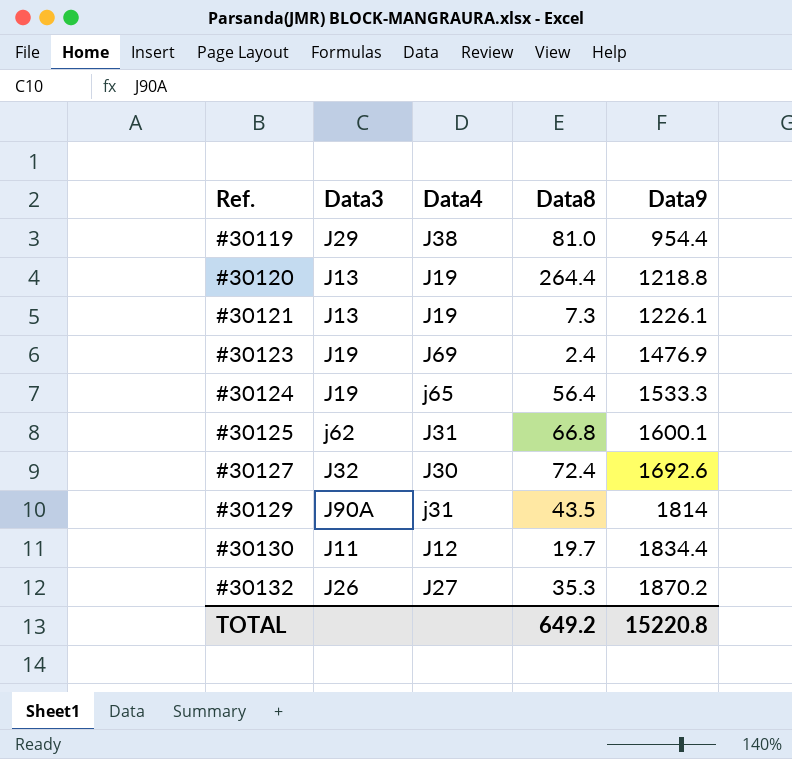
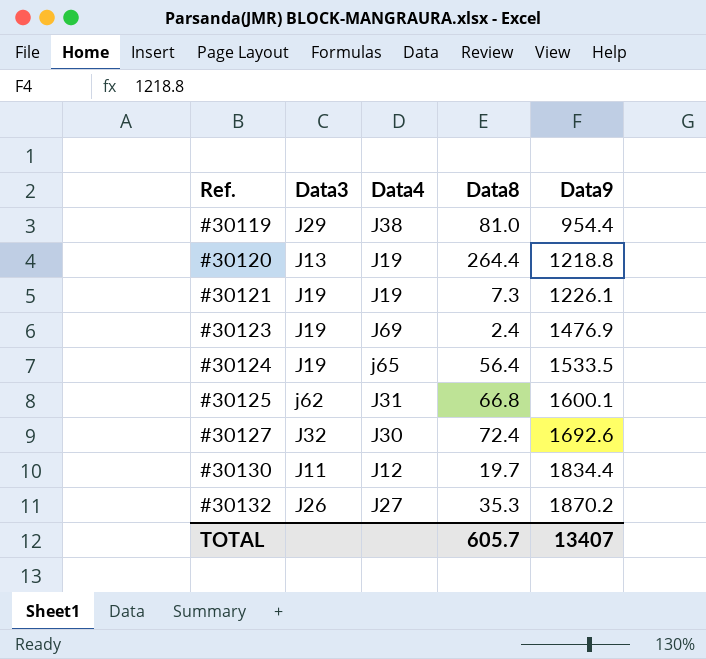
row #30129: J90A | j31 | 43.5 | 1814 -> none
#30121 | Data3: J13 -> J19
#30124 | Data9: 1533.3 -> 1533.5
TOTAL | Data8: 649.2 -> 605.7
TOTAL | Data9: 15220.8 -> 13407

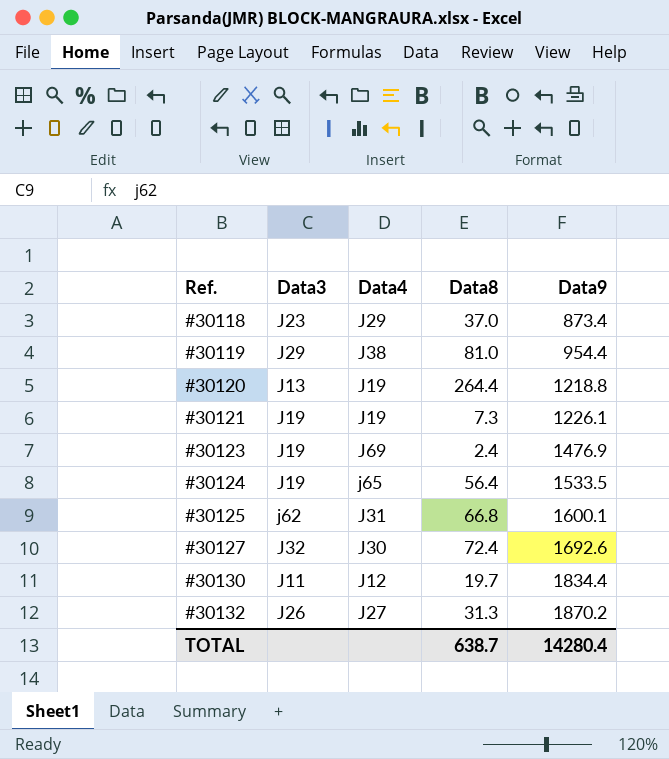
row #30118: none -> J23 | J29 | 37.0 | 873.4
#30132 | Data8: 35.3 -> 31.3
TOTAL | Data8: 605.7 -> 638.7
TOTAL | Data9: 13407 -> 14280.4

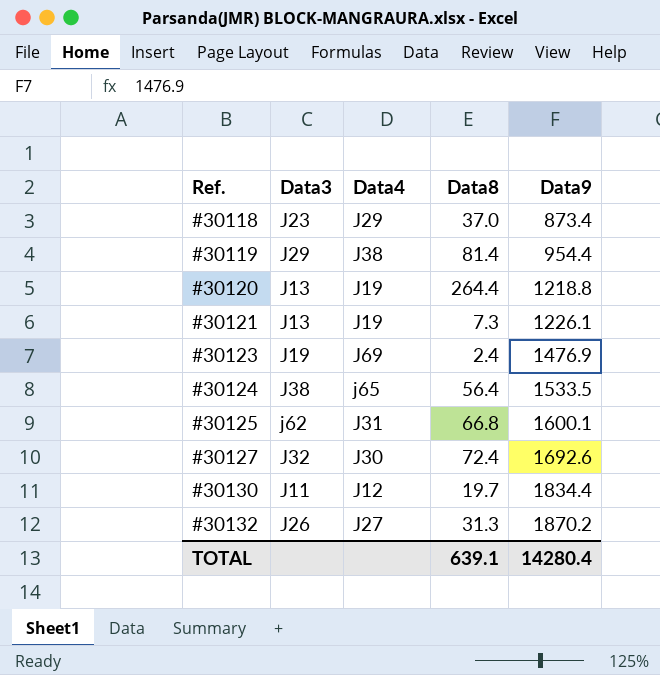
#30119 | Data8: 81.0 -> 81.4
#30121 | Data3: J19 -> J13
#30124 | Data3: J19 -> J38
TOTAL | Data8: 638.7 -> 639.1

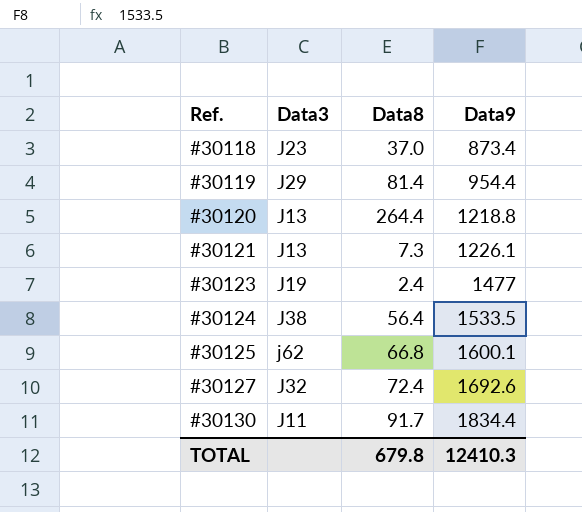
column Data4 | position: 3 -> none
row #30132: J26 | J27 | 31.3 | 1870.2 -> none
#30123 | Data9: 1476.9 -> 1477
#30130 | Data8: 19.7 -> 91.7
TOTAL | Data8: 639.1 -> 679.8
TOTAL | Data9: 14280.4 -> 12410.3

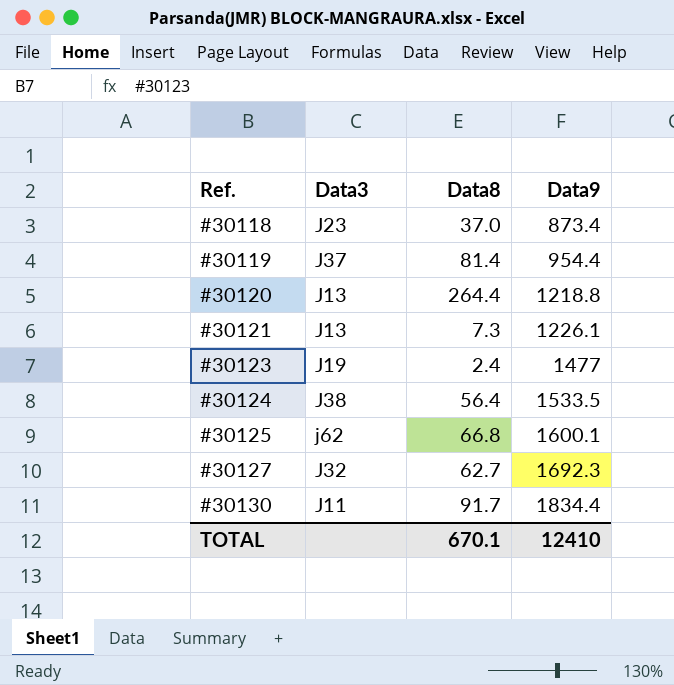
#30119 | Data3: J29 -> J37
#30127 | Data8: 72.4 -> 62.7
#30127 | Data9: 1692.6 -> 1692.3
TOTAL | Data8: 679.8 -> 670.1
TOTAL | Data9: 12410.3 -> 12410

